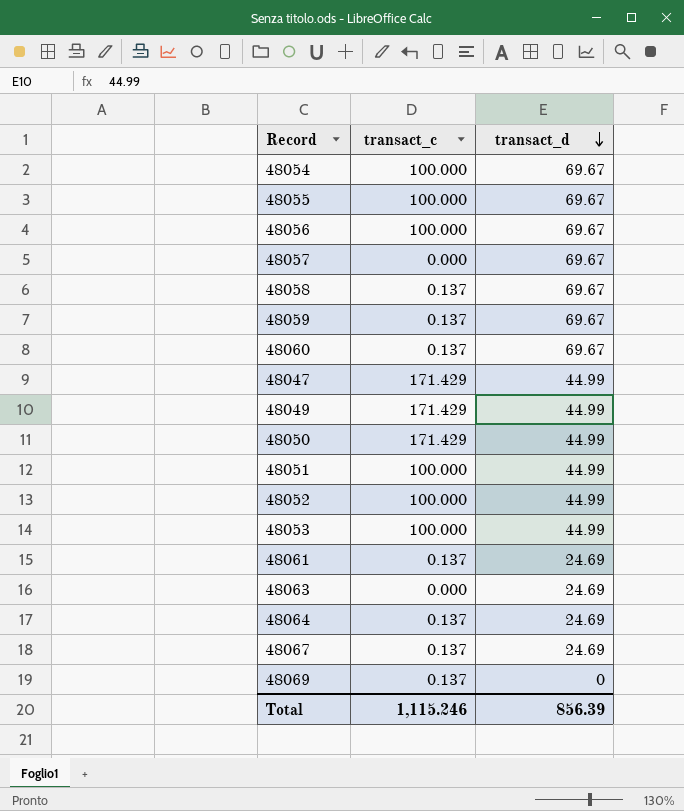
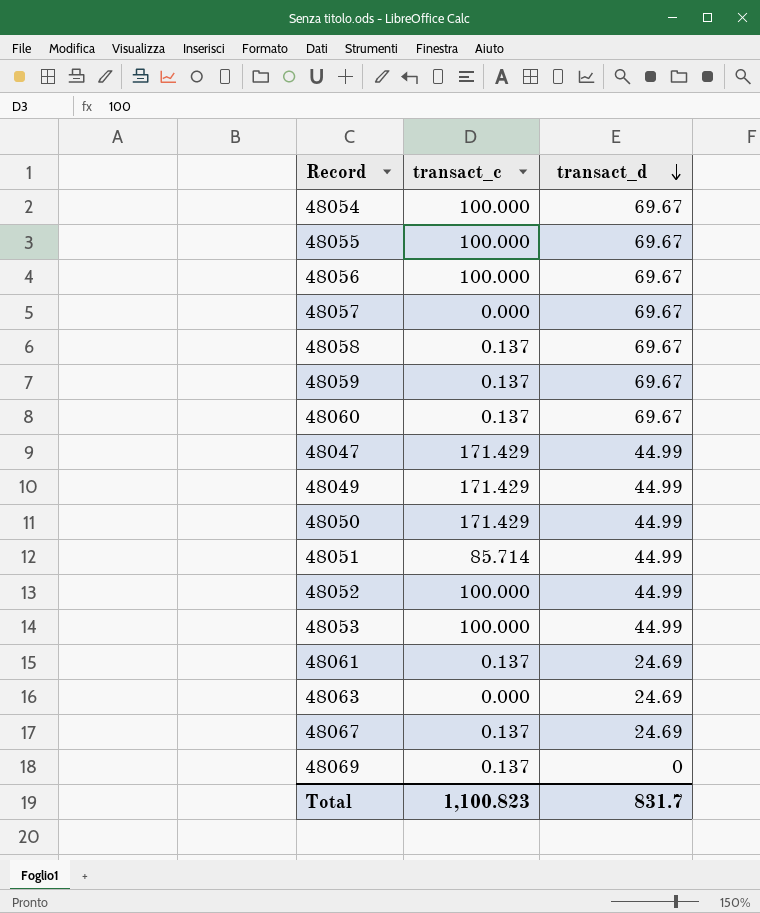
row 48064: 0.137 | 24.69 -> none
48051 | transact_c: 100.000 -> 85.714
Total | transact_c: 1,115.246 -> 1,100.823
Total | transact_d: 856.39 -> 831.7

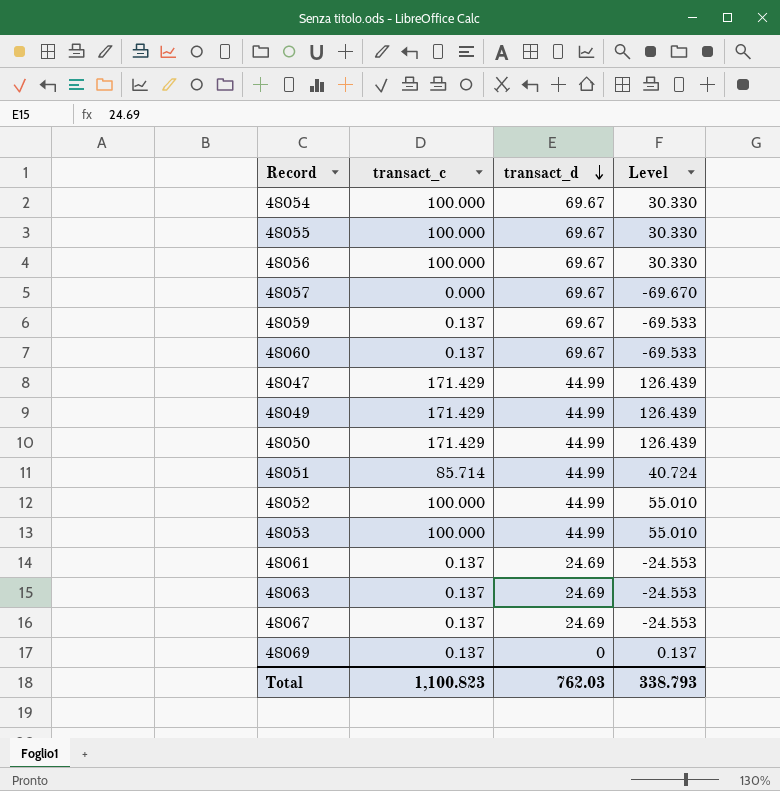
column Level | formula: none -> [transact_c] - [transact_d]
row 48058: 0.137 | 69.67 -> none
48063 | transact_c: 0.000 -> 0.137
Total | transact_d: 831.7 -> 762.03

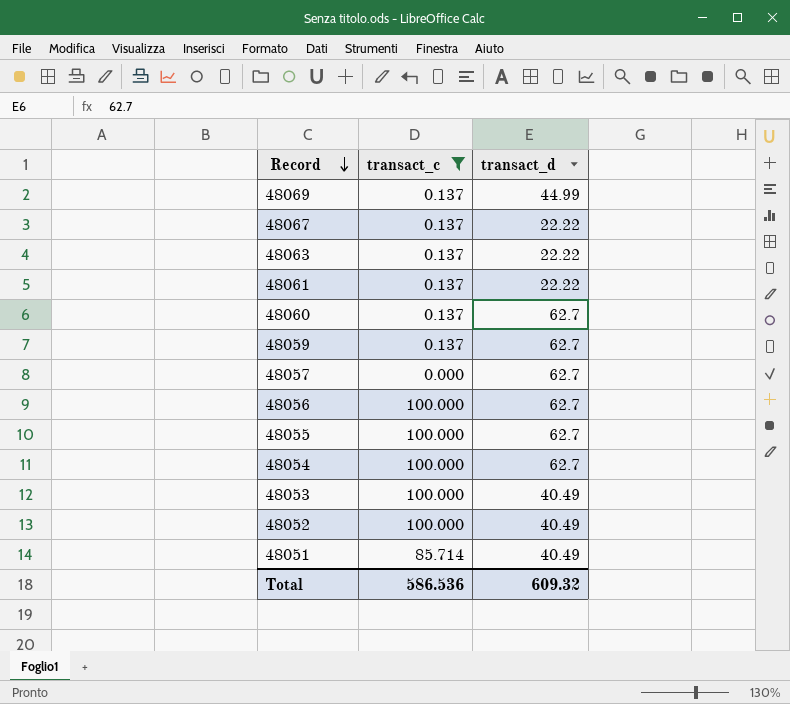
filter: none -> transact_c != 171.429
row order: transact_d descending -> Record descending
column Level | formula: [transact_c] - [transact_d] -> none
48069 | transact_d: 0 -> 44.99
48067 | transact_d: 24.69 -> 22.22
48063 | transact_d: 24.69 -> 22.22
48061 | transact_d: 24.69 -> 22.22
48060 | transact_d: 69.67 -> 62.7
48059 | transact_d: 69.67 -> 62.7
48057 | transact_d: 69.67 -> 62.7
48056 | transact_d: 69.67 -> 62.7
48055 | transact_d: 69.67 -> 62.7
48054 | transact_d: 69.67 -> 62.7
48053 | transact_d: 44.99 -> 40.49
48052 | transact_d: 44.99 -> 40.49
48051 | transact_d: 44.99 -> 40.49
Total | transact_c: 1,100.823 -> 586.536
Total | transact_d: 762.03 -> 609.32

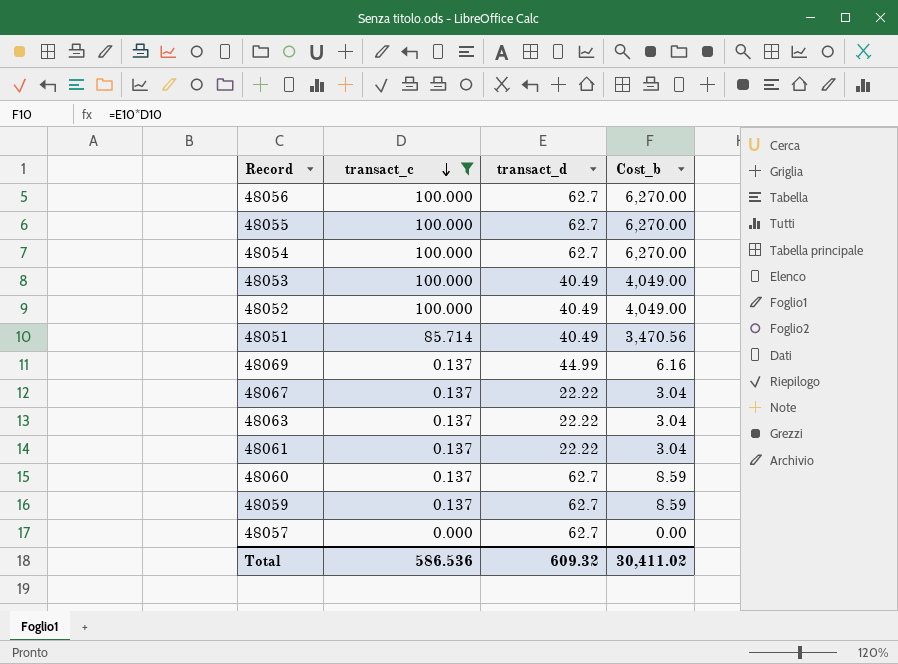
row order: Record descending -> transact_c descending
column Cost_b | formula: none -> [transact_c] * [transact_d]

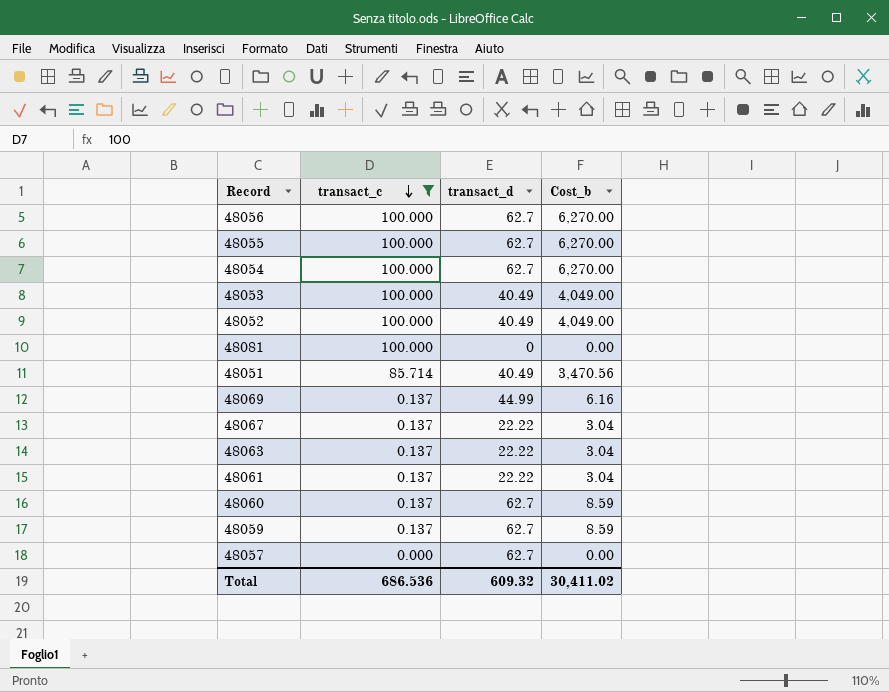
row 48081: none -> 100.000 | 0 | 0.00
Total | transact_c: 586.536 -> 686.536

